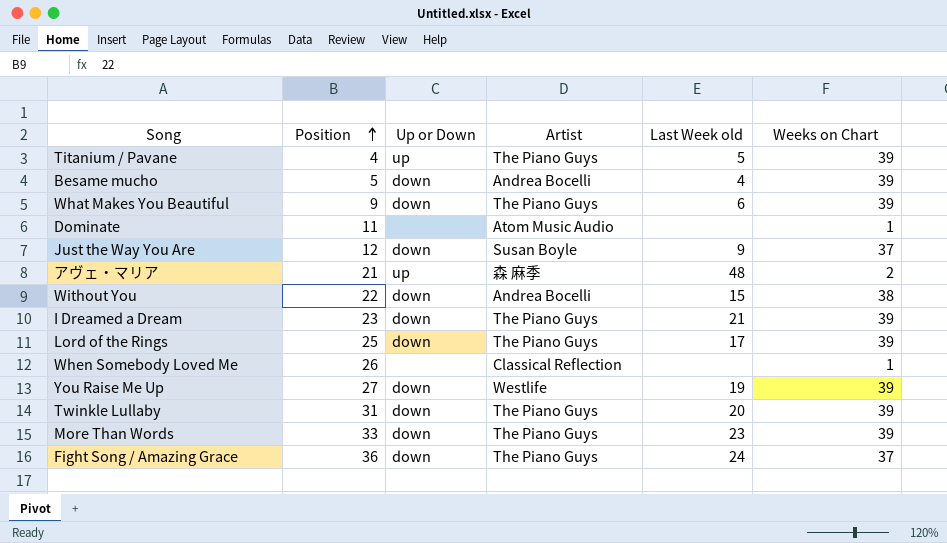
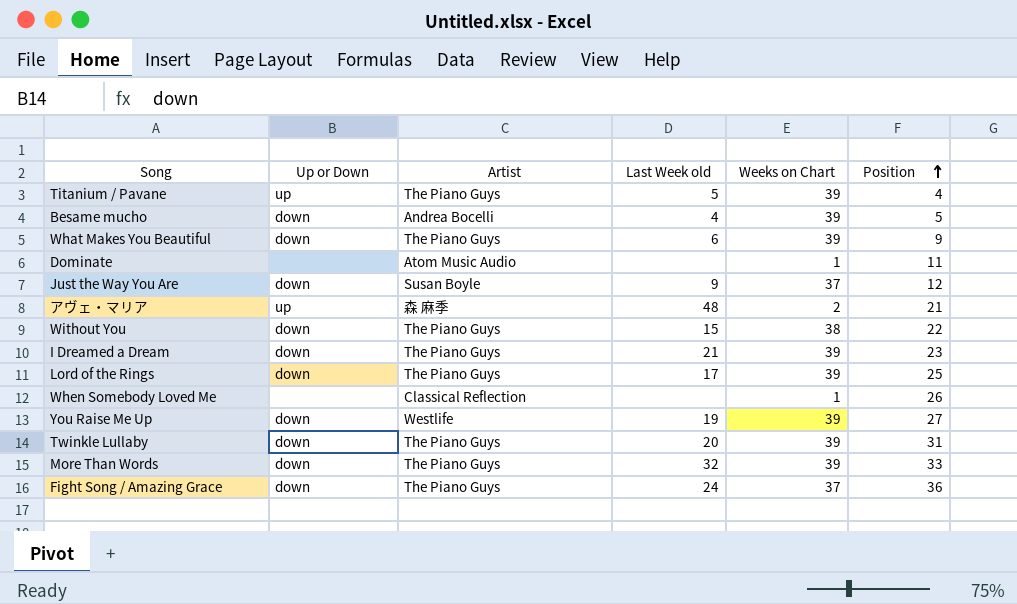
column Position | position: 2 -> 6
Without You | Artist: Andrea Bocelli -> The Piano Guys
More Than Words | Last Week old: 23 -> 32

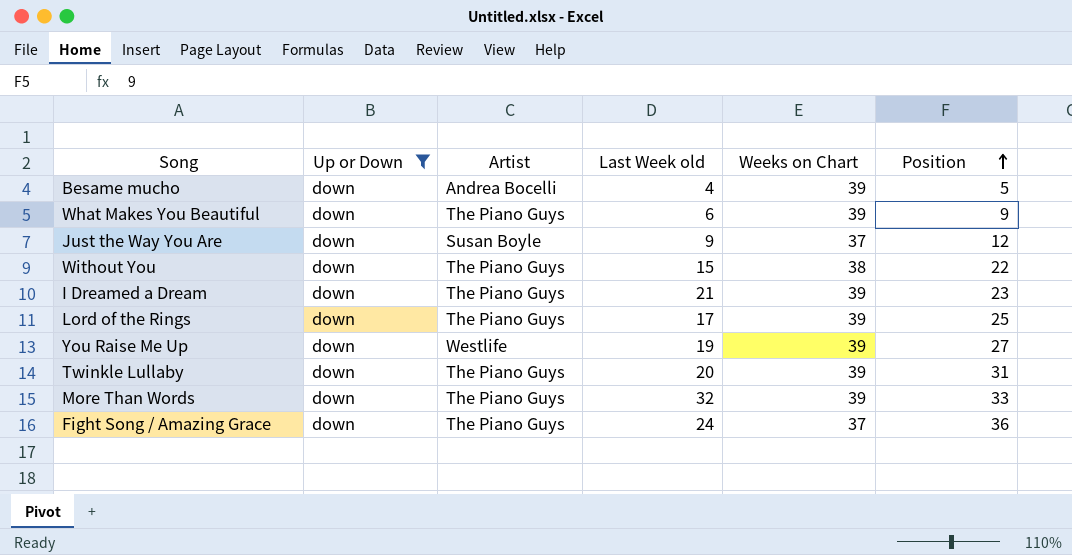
filter: none -> Up or Down = down

